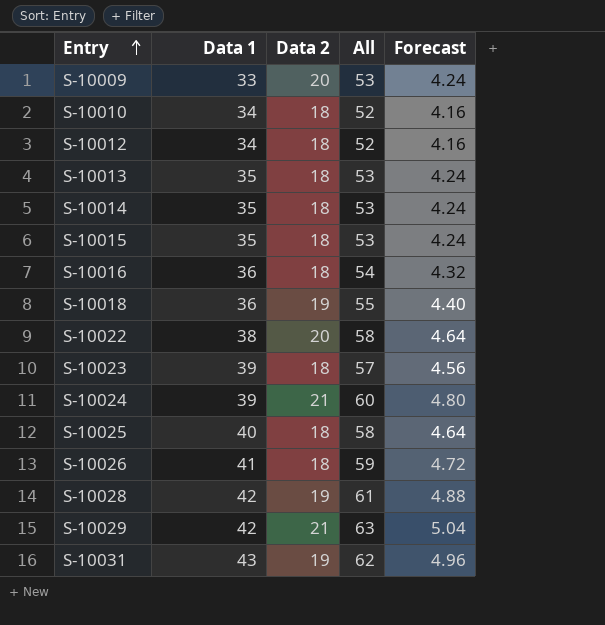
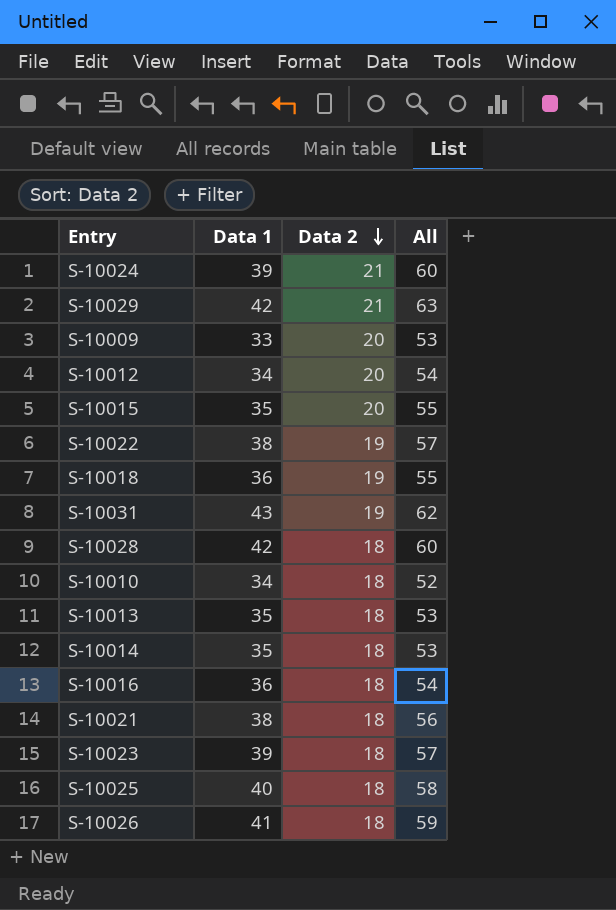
row order: Entry ascending -> Data 2 descending
column Forecast | formula: [All] * 0.08 -> none
S-10012 | Data 2: 18 -> 20
S-10012 | All: 52 -> 54
S-10015 | Data 2: 18 -> 20
S-10015 | All: 53 -> 55
S-10022 | Data 2: 20 -> 19
S-10022 | All: 58 -> 57
S-10028 | Data 2: 19 -> 18
S-10028 | All: 61 -> 60
row S-10021: none -> 38 | 18 | 56

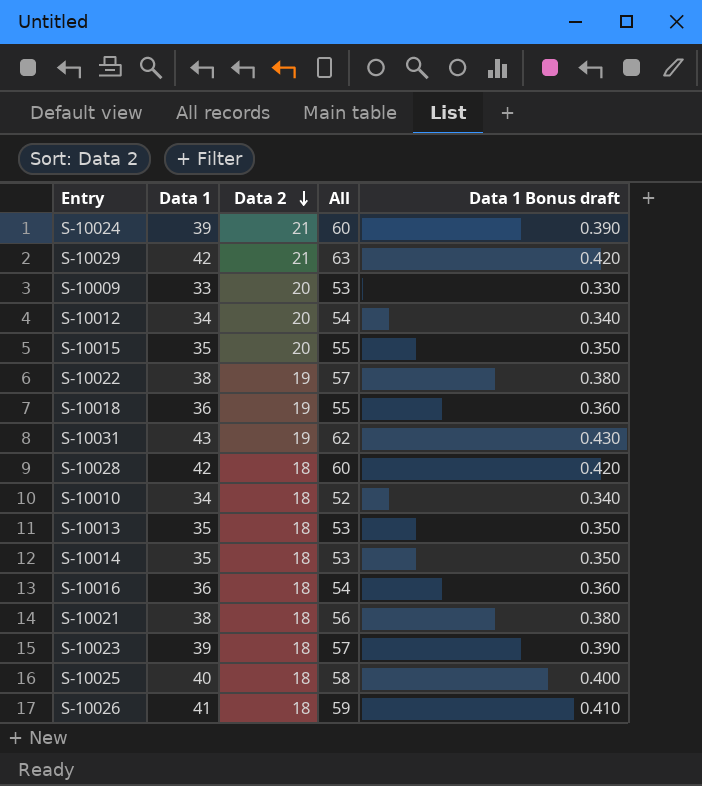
column Data 1 Bonus draft | formula: none -> [Data 1] * 0.01

